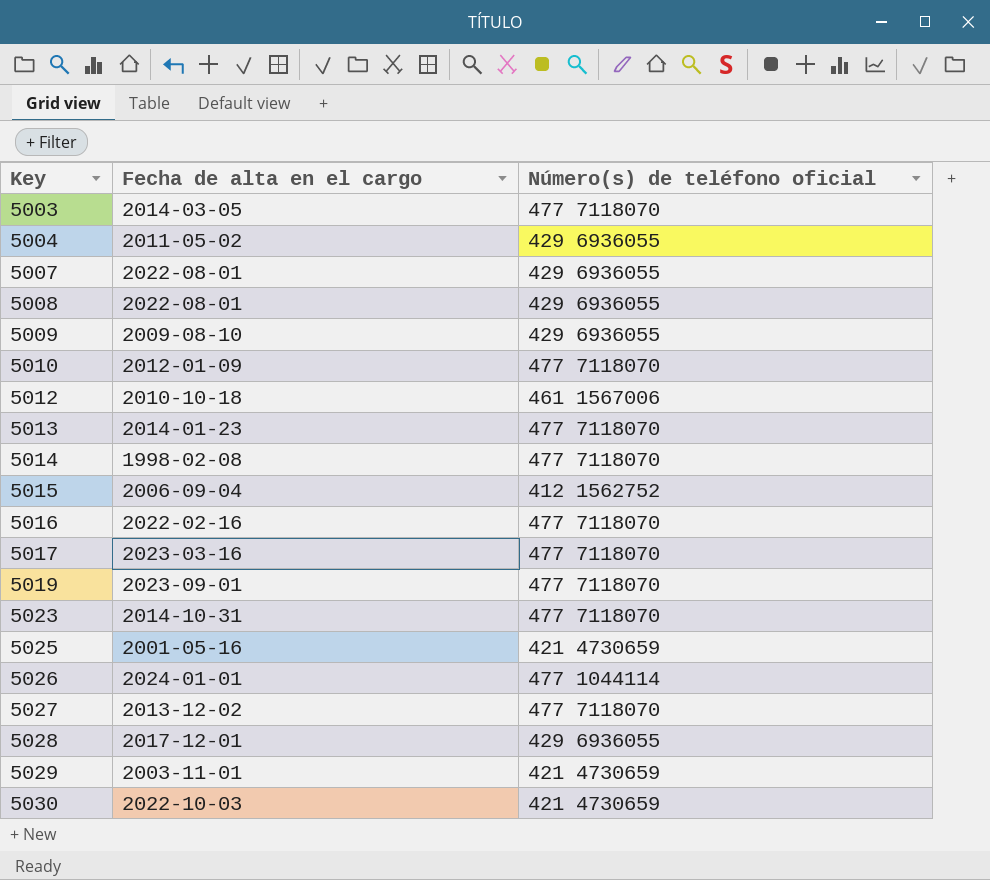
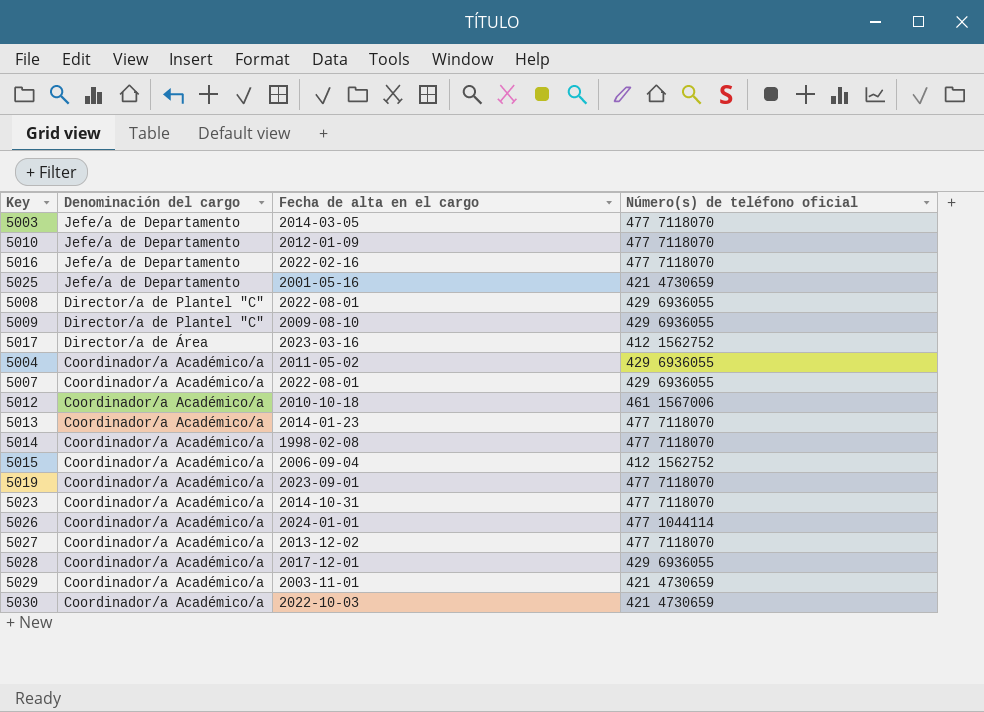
row order: Key ascending -> Denominación del cargo descending
column Denominación del cargo | position: none -> 2
5017 | Número(s) de teléfono oficial: 477 7118070 -> 412 1562752

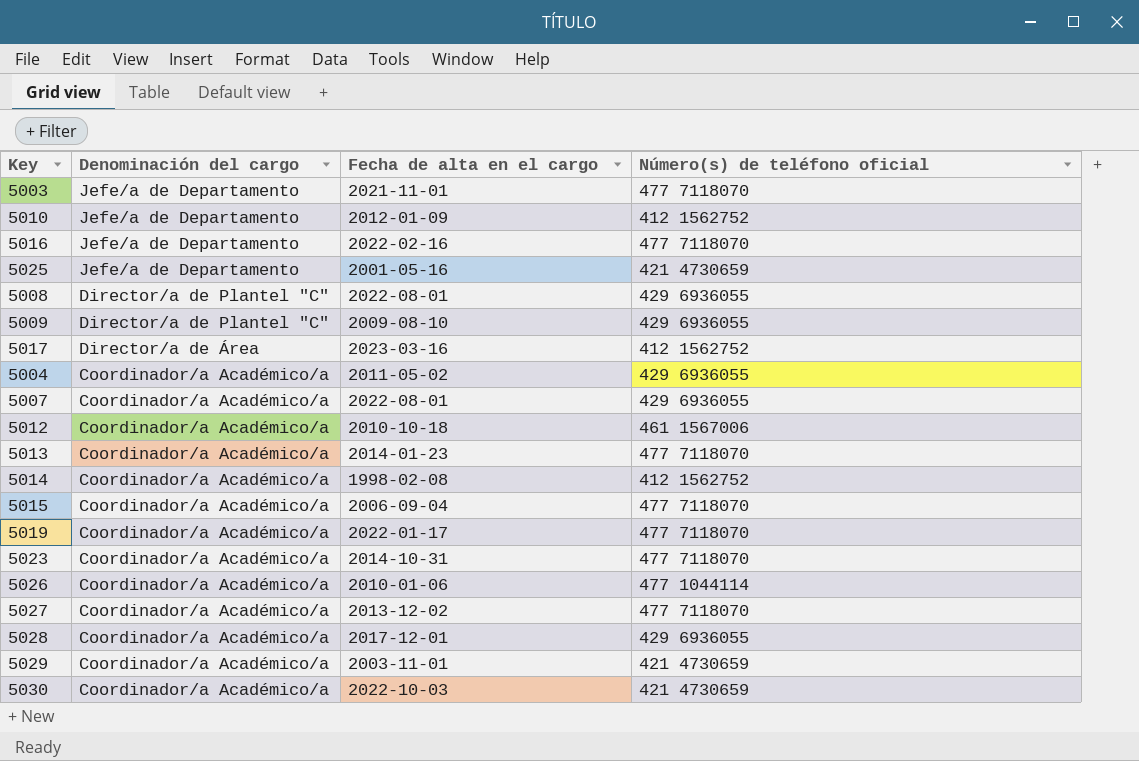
5003 | Fecha de alta en el cargo: 2014-03-05 -> 2021-11-01
5010 | Número(s) de teléfono oficial: 477 7118070 -> 412 1562752
5014 | Número(s) de teléfono oficial: 477 7118070 -> 412 1562752
5015 | Número(s) de teléfono oficial: 412 1562752 -> 477 7118070
5019 | Fecha de alta en el cargo: 2023-09-01 -> 2022-01-17
5026 | Fecha de alta en el cargo: 2024-01-01 -> 2010-01-06

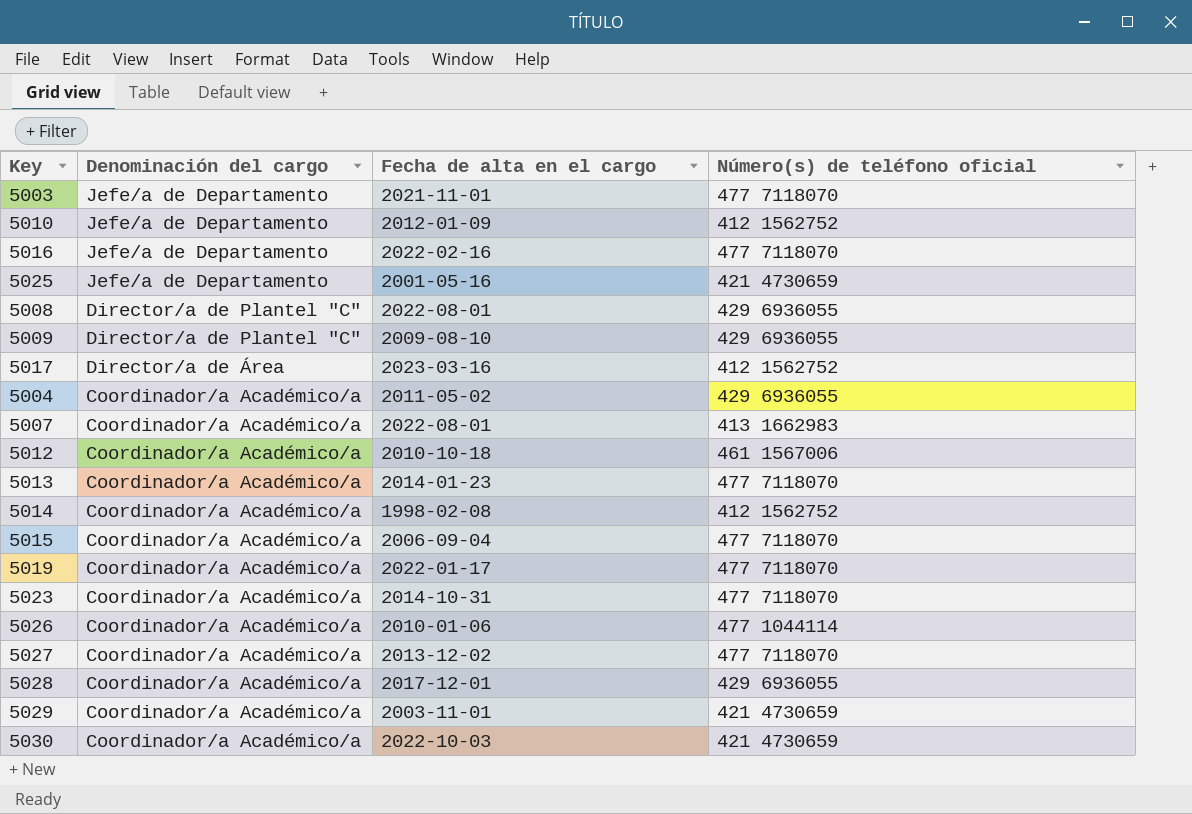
5007 | Número(s) de teléfono oficial: 429 6936055 -> 413 1662983

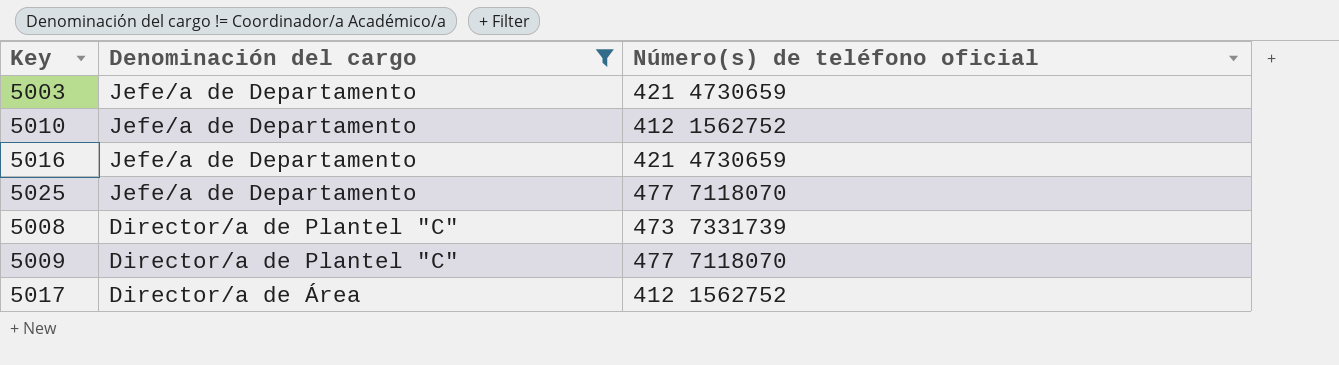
filter: none -> Denominación del cargo != Coordinador/a Académico/a
column Fecha de alta en el cargo | position: 3 -> none
5003 | Número(s) de teléfono oficial: 477 7118070 -> 421 4730659
5016 | Número(s) de teléfono oficial: 477 7118070 -> 421 4730659
5025 | Número(s) de teléfono oficial: 421 4730659 -> 477 7118070
5008 | Número(s) de teléfono oficial: 429 6936055 -> 473 7331739
5009 | Número(s) de teléfono oficial: 429 6936055 -> 477 7118070

